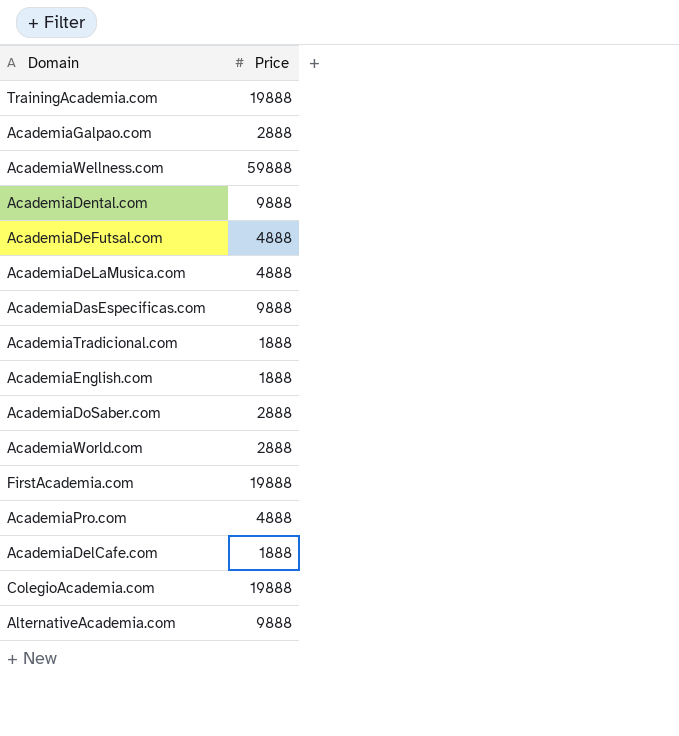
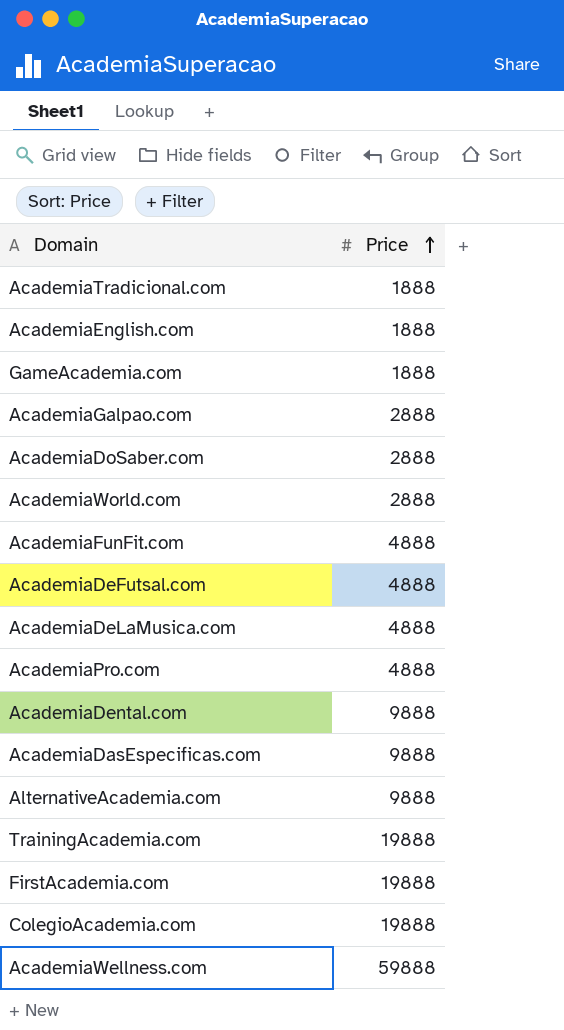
row order: none -> Price ascending
row AcademiaDelCafe.com: 1888 -> none
row GameAcademia.com: none -> 1888
row AcademiaFunFit.com: none -> 4888

